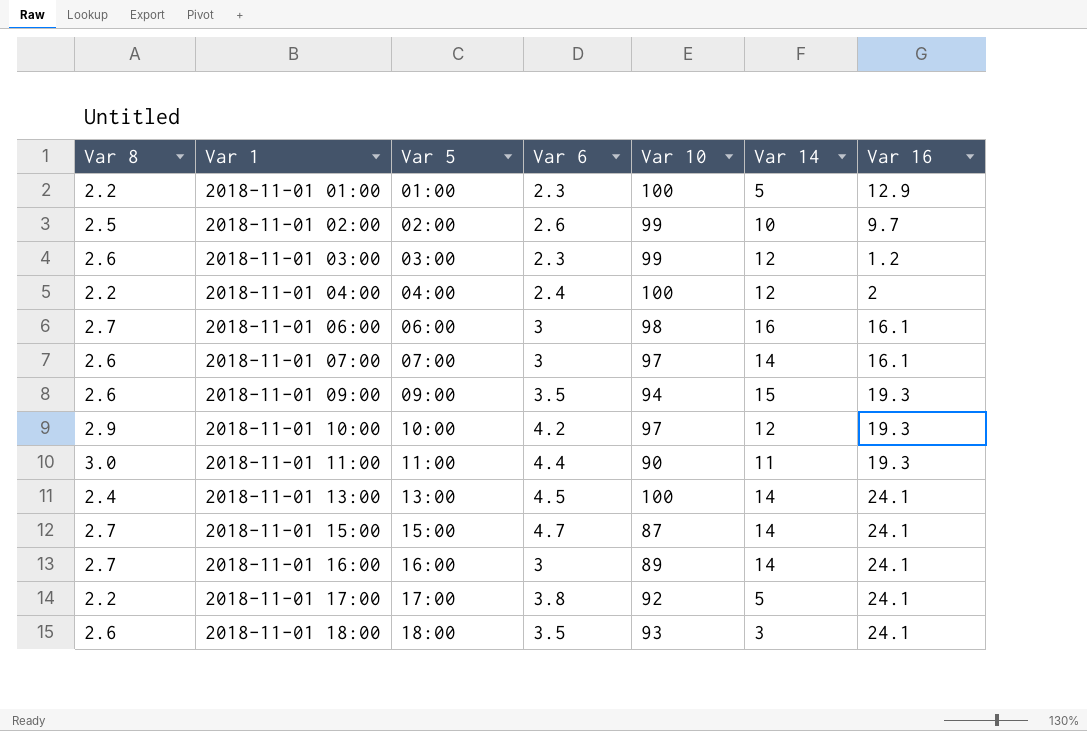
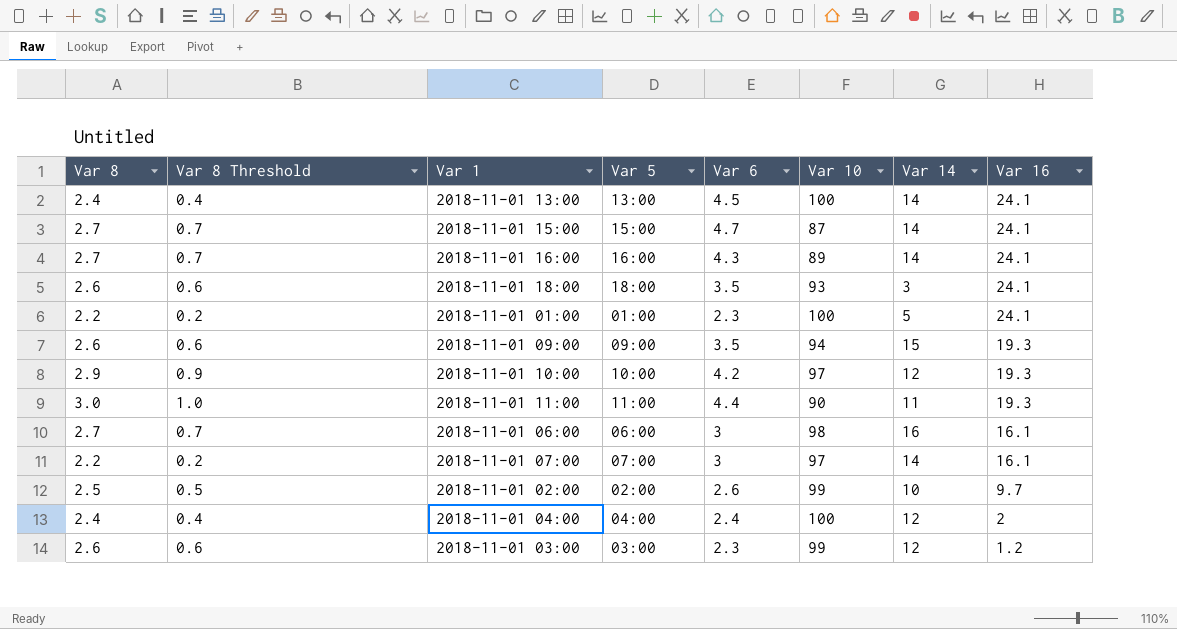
row order: Var 1 ascending -> Var 16 descending
column Var 8 Threshold | formula: none -> [Var 8] - 2
row 2018-11-01 17:00: 2.2 | 17:00 | 3.8 | 92 | 5 | 24.1 -> none
2018-11-01 16:00 | Var 6: 3 -> 4.3
2018-11-01 01:00 | Var 16: 12.9 -> 24.1
2018-11-01 07:00 | Var 8: 2.6 -> 2.2
2018-11-01 04:00 | Var 8: 2.2 -> 2.4

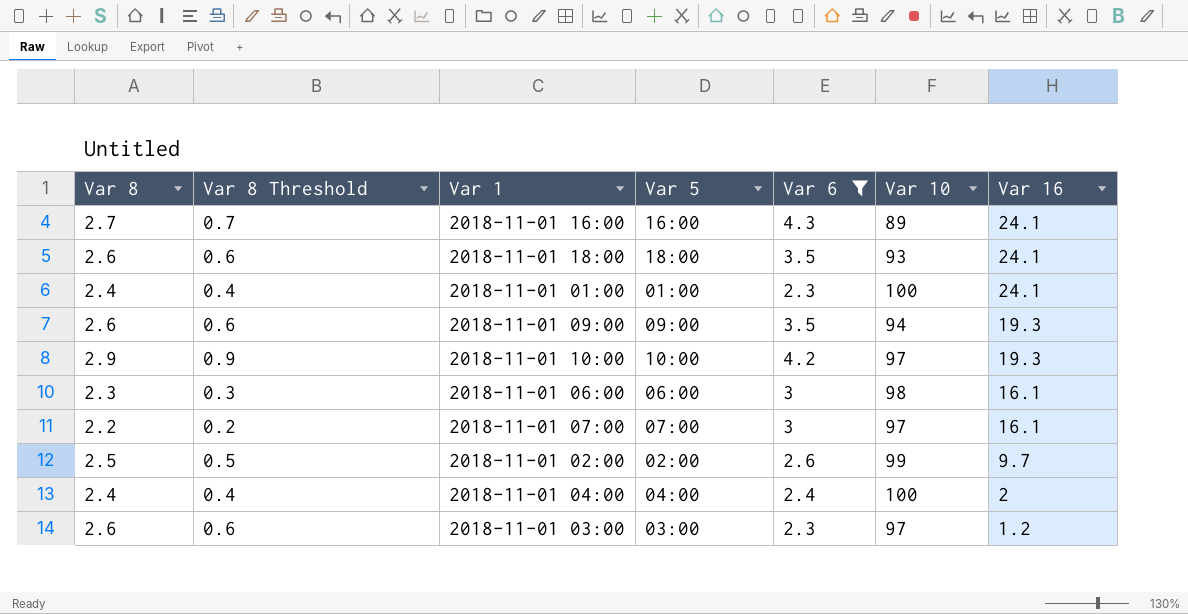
filter: none -> Var 6 <= 4.3
column Var 14 | position: 7 -> none
2018-11-01 01:00 | Var 8: 2.2 -> 2.4
2018-11-01 01:00 | Var 8 Threshold: 0.2 -> 0.4
2018-11-01 06:00 | Var 8: 2.7 -> 2.3
2018-11-01 06:00 | Var 8 Threshold: 0.7 -> 0.3
2018-11-01 03:00 | Var 10: 99 -> 97

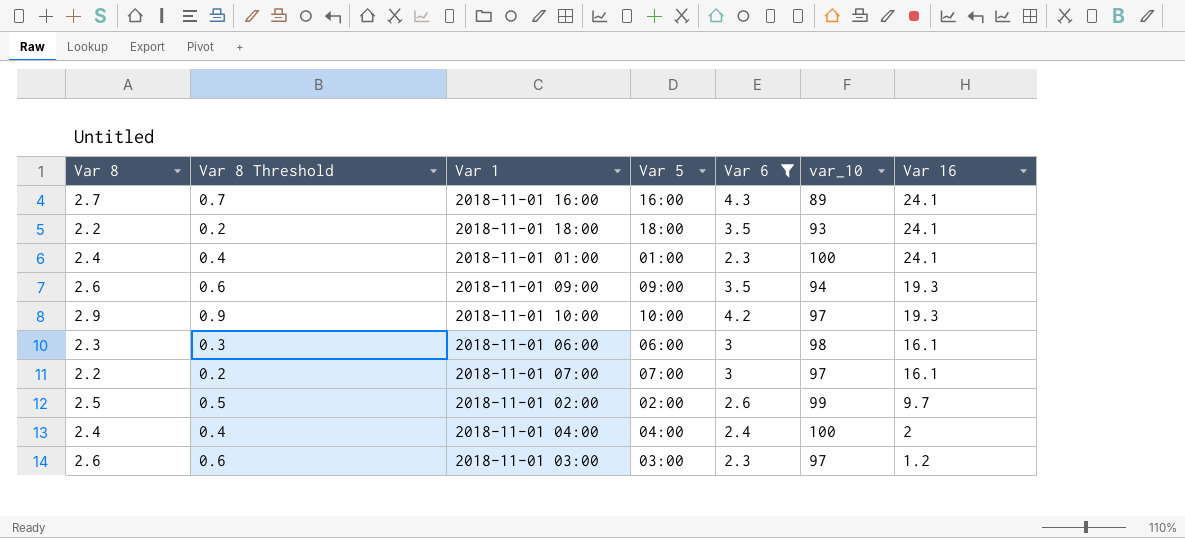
column name: Var 10 -> var_10
2018-11-01 18:00 | Var 8: 2.6 -> 2.2
2018-11-01 18:00 | Var 8 Threshold: 0.6 -> 0.2

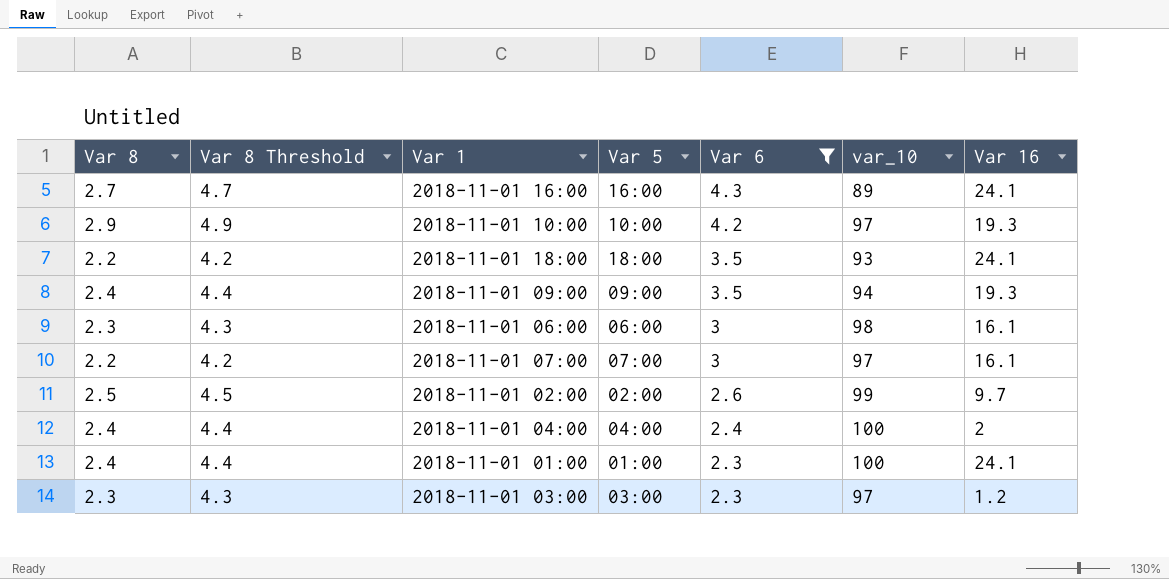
row order: Var 16 descending -> Var 6 descending
column Var 8 Threshold | formula: [Var 8] - 2 -> [Var 8] + 2
2018-11-01 09:00 | Var 8: 2.6 -> 2.4
2018-11-01 03:00 | Var 8: 2.6 -> 2.3

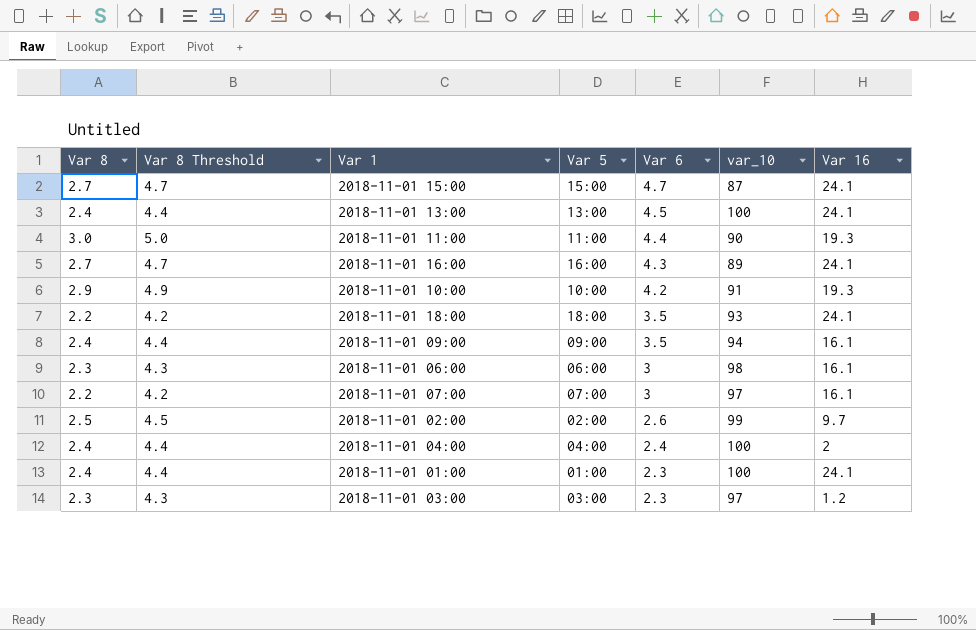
filter: Var 6 <= 4.3 -> none
2018-11-01 10:00 | var_10: 97 -> 91
2018-11-01 09:00 | Var 16: 19.3 -> 16.1

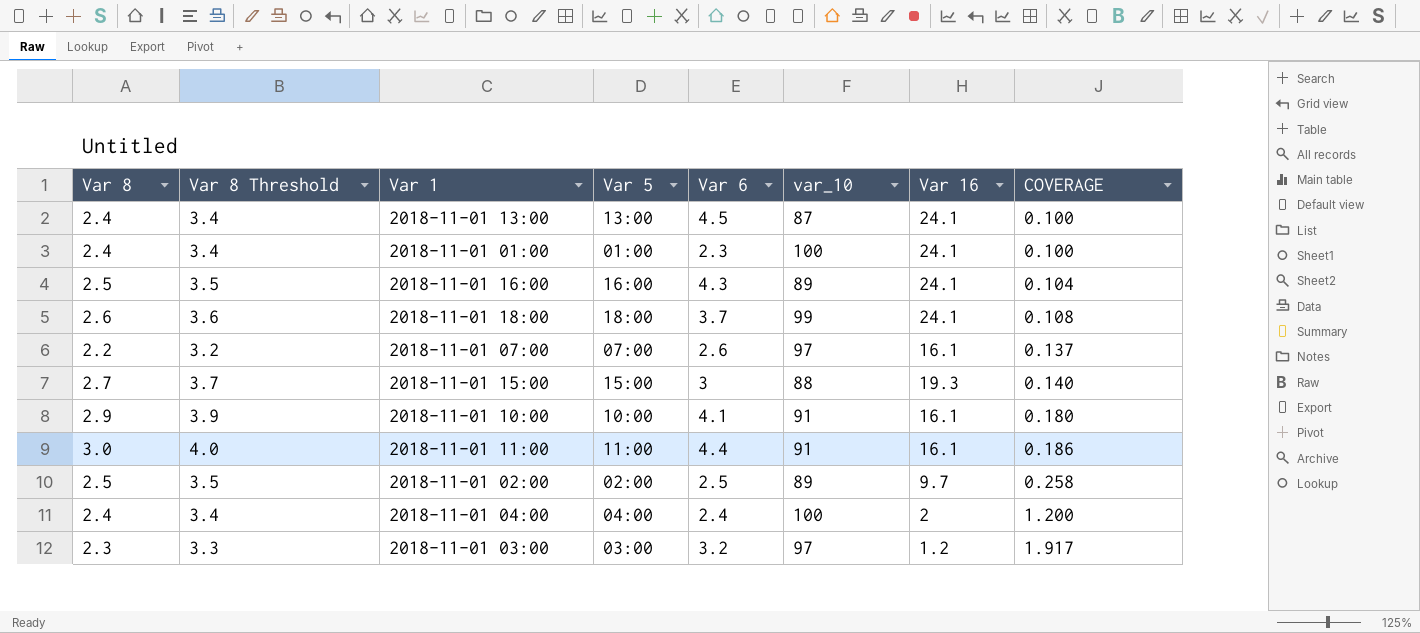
row order: Var 6 descending -> COVERAGE ascending
column Var 8 Threshold | formula: [Var 8] + 2 -> [Var 8] + 1
column COVERAGE | formula: none -> [Var 8] / [Var 16]
row 2018-11-01 09:00: 2.4 | 4.4 | 09:00 | 3.5 | 94 | 16.1 -> none
row 2018-11-01 06:00: 2.3 | 4.3 | 06:00 | 3 | 98 | 16.1 -> none
2018-11-01 13:00 | var_10: 100 -> 87
2018-11-01 16:00 | Var 8: 2.7 -> 2.5
2018-11-01 18:00 | Var 8: 2.2 -> 2.6
2018-11-01 18:00 | Var 6: 3.5 -> 3.7
2018-11-01 18:00 | var_10: 93 -> 99
2018-11-01 07:00 | Var 6: 3 -> 2.6
2018-11-01 15:00 | Var 6: 4.7 -> 3
2018-11-01 15:00 | var_10: 87 -> 88
2018-11-01 15:00 | Var 16: 24.1 -> 19.3
2018-11-01 10:00 | Var 6: 4.2 -> 4.1
2018-11-01 10:00 | Var 16: 19.3 -> 16.1
2018-11-01 11:00 | var_10: 90 -> 91
2018-11-01 11:00 | Var 16: 19.3 -> 16.1
2018-11-01 02:00 | Var 6: 2.6 -> 2.5
2018-11-01 02:00 | var_10: 99 -> 89
2018-11-01 03:00 | Var 6: 2.3 -> 3.2

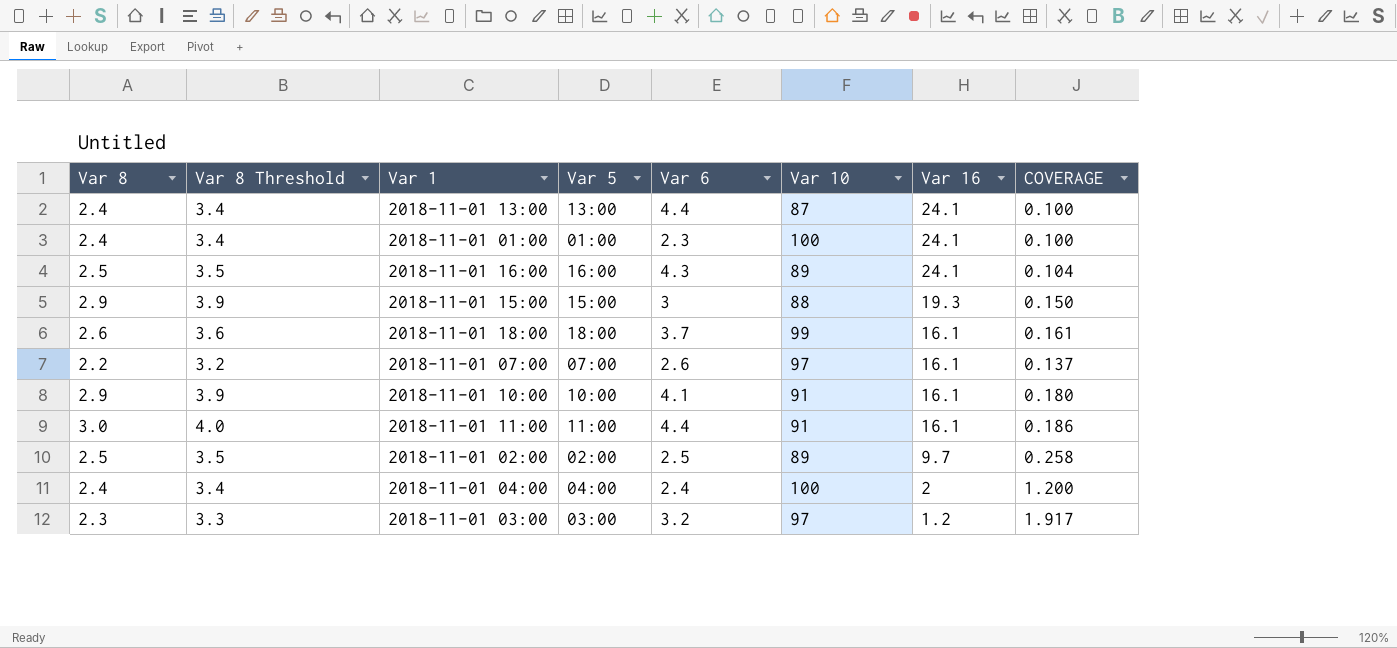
row order: COVERAGE ascending -> Var 16 descending
column name: var_10 -> Var 10
2018-11-01 13:00 | Var 6: 4.5 -> 4.4
2018-11-01 15:00 | Var 8: 2.7 -> 2.9
2018-11-01 15:00 | Var 8 Threshold: 3.7 -> 3.9
2018-11-01 15:00 | COVERAGE: 0.140 -> 0.150
2018-11-01 18:00 | Var 16: 24.1 -> 16.1
2018-11-01 18:00 | COVERAGE: 0.108 -> 0.161

